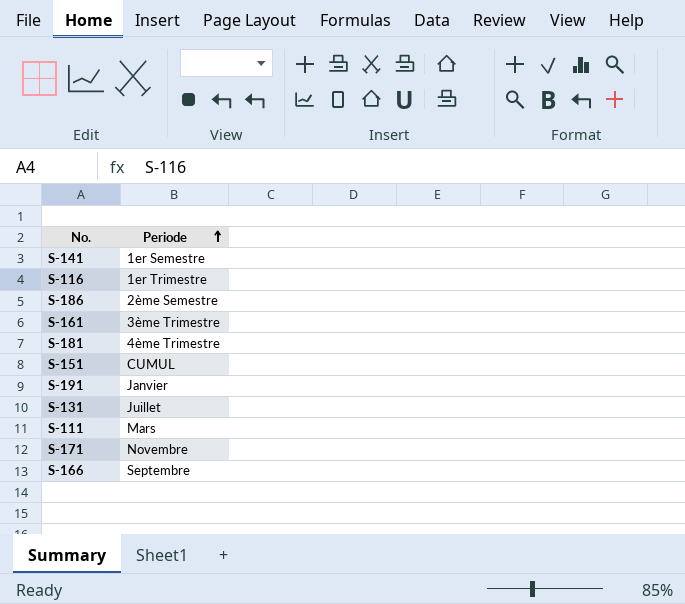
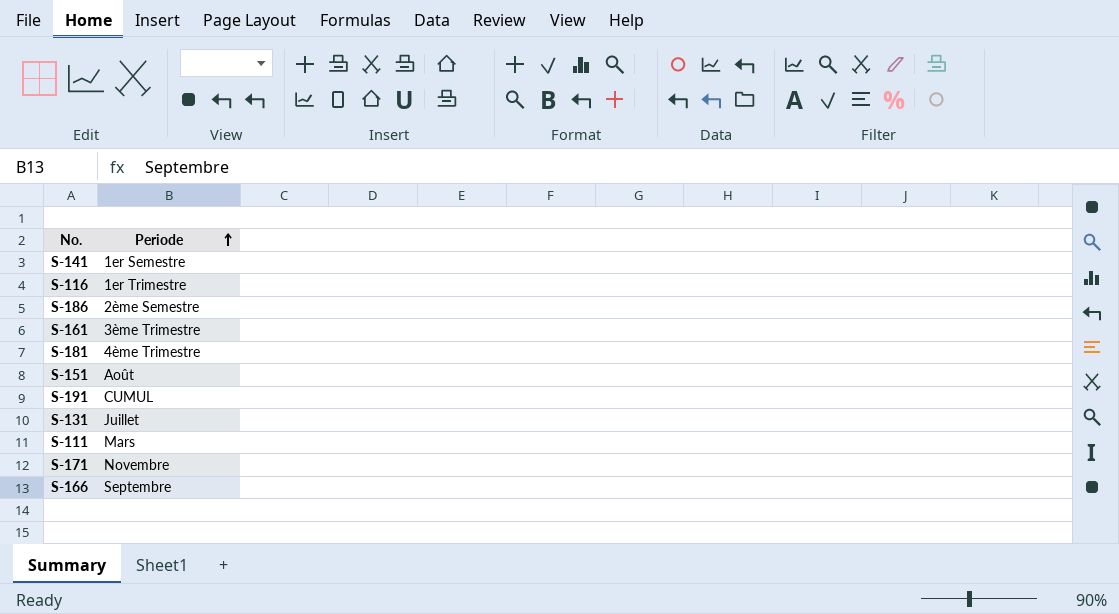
S-151 | Periode: CUMUL -> Août
S-191 | Periode: Janvier -> CUMUL

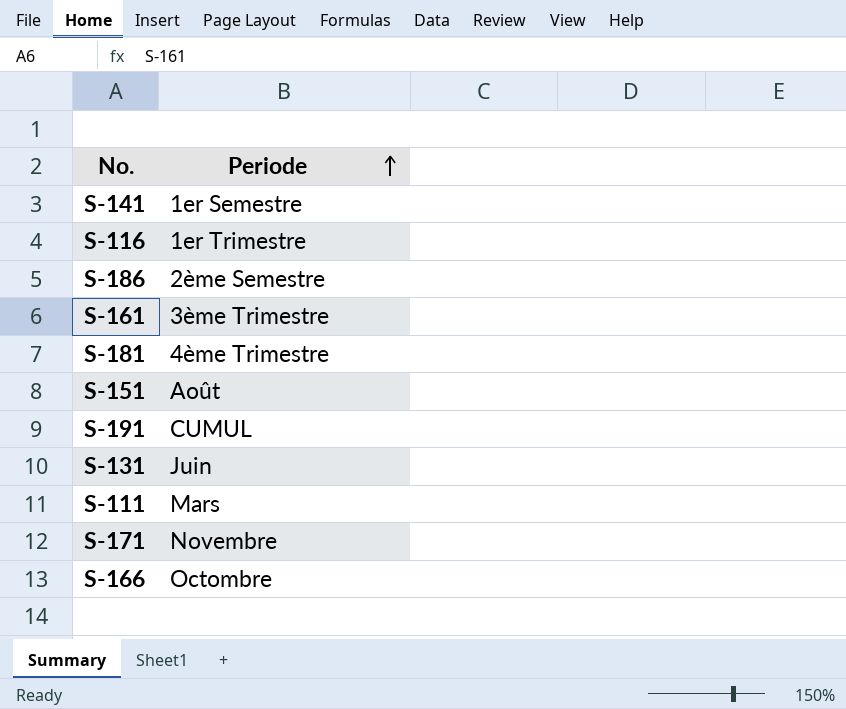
S-131 | Periode: Juillet -> Juin
S-166 | Periode: Septembre -> Octombre

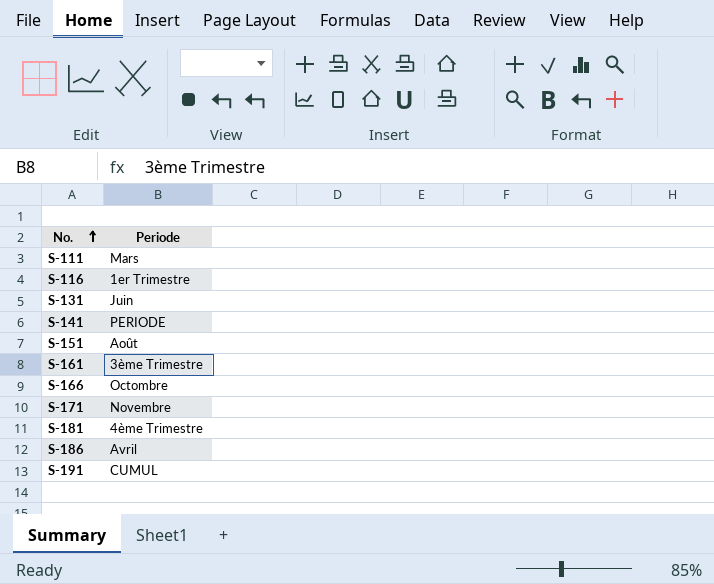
row order: Periode ascending -> No. ascending
S-141 | Periode: 1er Semestre -> PERIODE
S-186 | Periode: 2ème Semestre -> Avril

